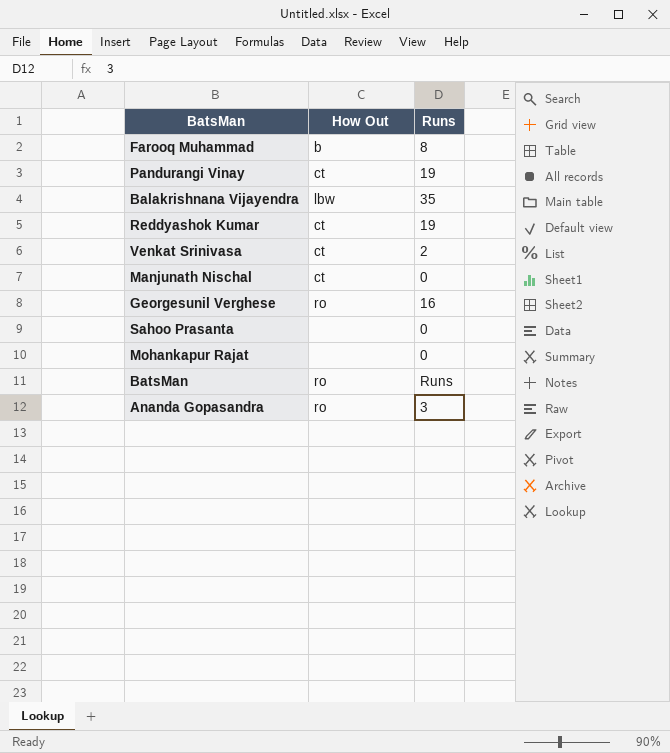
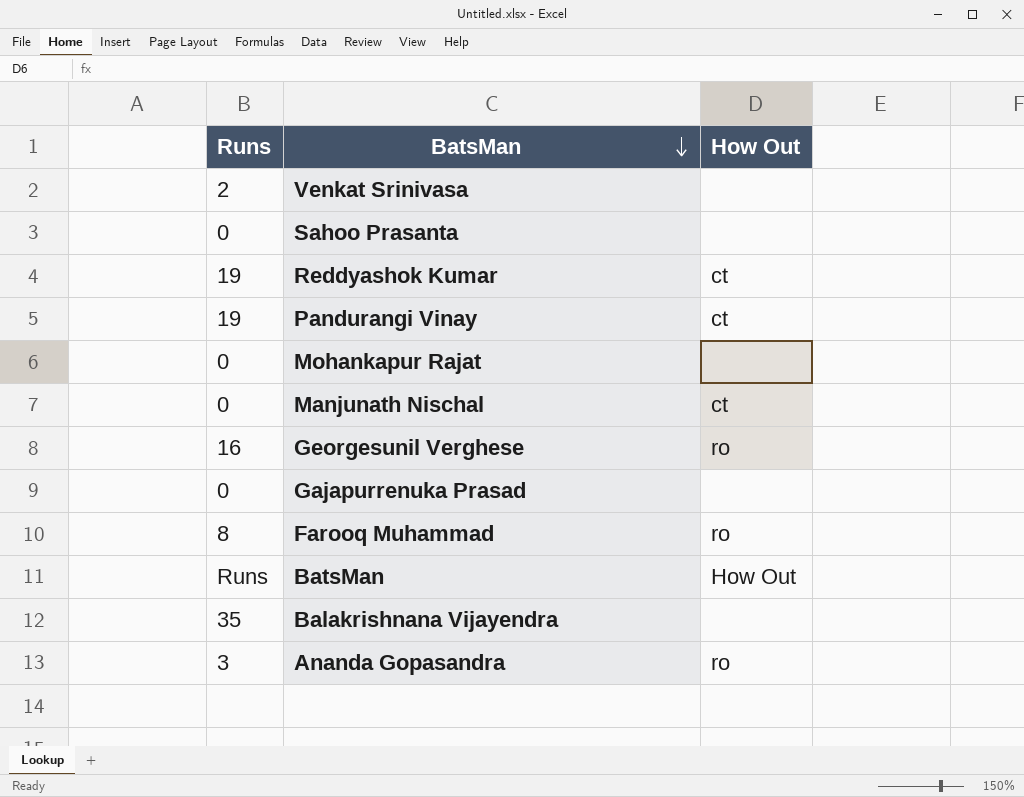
row order: none -> BatsMan descending
column Runs | position: 3 -> 1
Venkat Srinivasa | How Out: ct -> none
row Gajapurrenuka Prasad: none -> 0 | none
Farooq Muhammad | How Out: b -> ro
BatsMan | How Out: ro -> How Out
Balakrishnana Vijayendra | How Out: lbw -> none

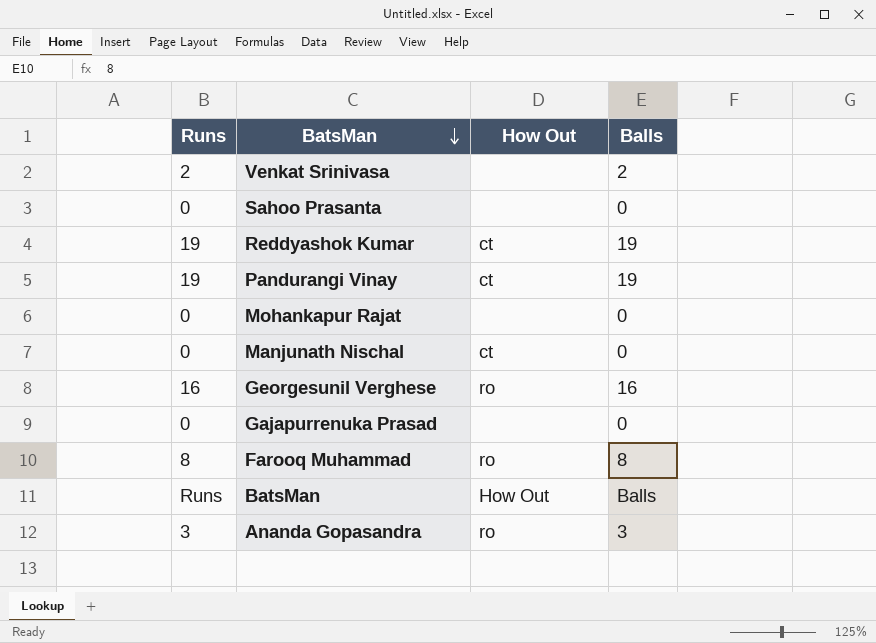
column Balls | position: none -> 4
row Balakrishnana Vijayendra: 35 | none -> none

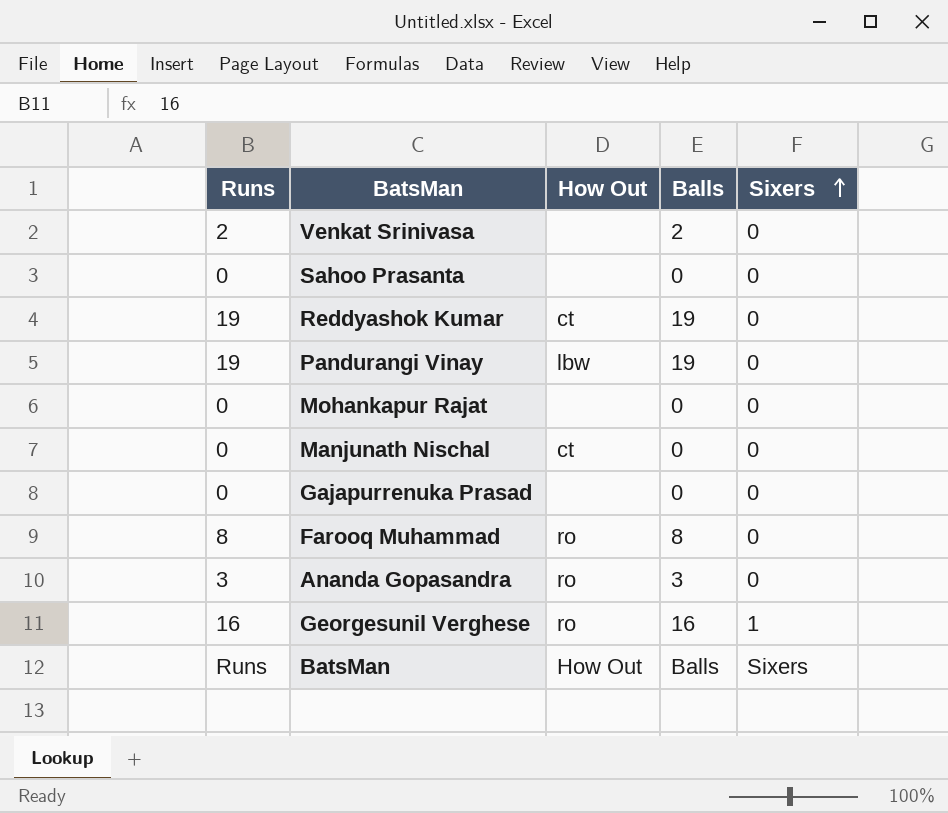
row order: BatsMan descending -> Sixers ascending
column Sixers | position: none -> 5
Pandurangi Vinay | How Out: ct -> lbw

